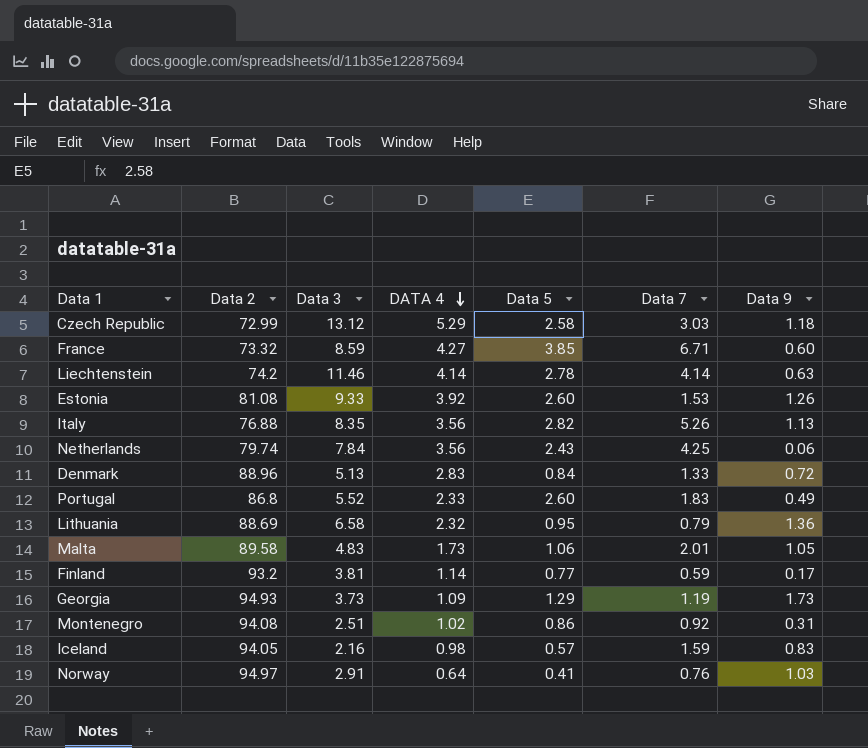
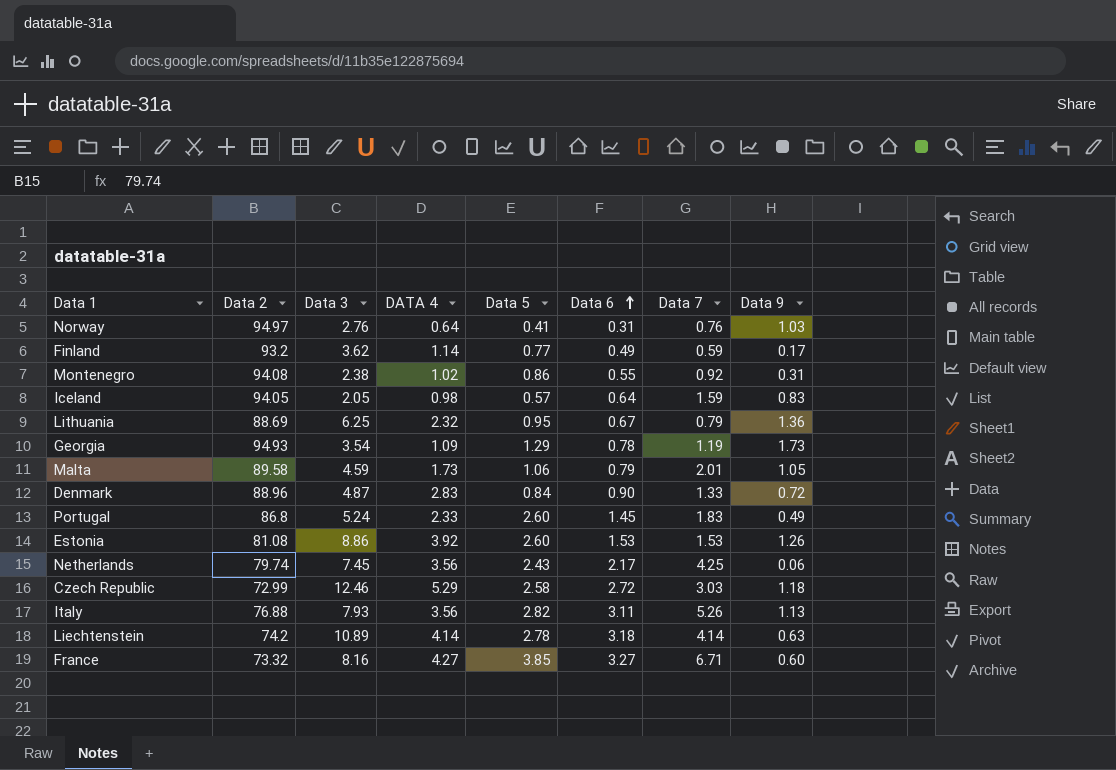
row order: DATA 4 descending -> Data 6 ascending
column Data 6 | position: none -> 6
Norway | Data 3: 2.91 -> 2.76
Finland | Data 3: 3.81 -> 3.62
Montenegro | Data 3: 2.51 -> 2.38
Iceland | Data 3: 2.16 -> 2.05
Lithuania | Data 3: 6.58 -> 6.25
Georgia | Data 3: 3.73 -> 3.54
Malta | Data 3: 4.83 -> 4.59
Denmark | Data 3: 5.13 -> 4.87
Portugal | Data 3: 5.52 -> 5.24
Estonia | Data 3: 9.33 -> 8.86
Netherlands | Data 3: 7.84 -> 7.45
Czech Republic | Data 3: 13.12 -> 12.46
Italy | Data 3: 8.35 -> 7.93
Liechtenstein | Data 3: 11.46 -> 10.89
France | Data 3: 8.59 -> 8.16

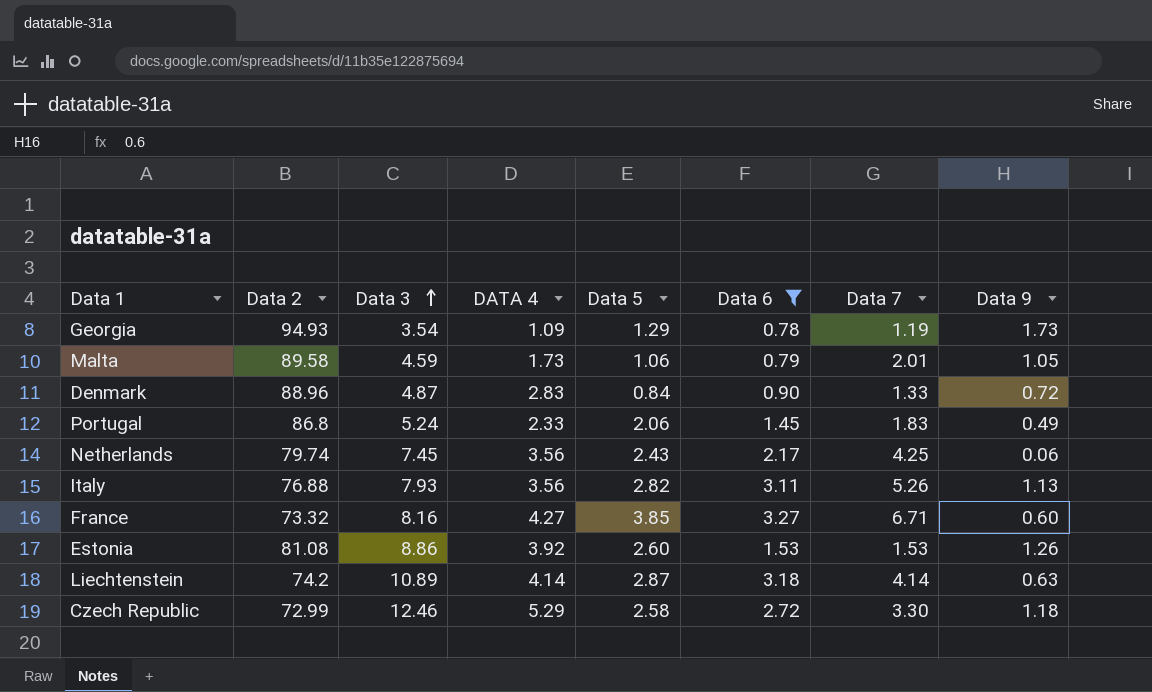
filter: none -> Data 6 >= 0.78
row order: Data 6 ascending -> Data 3 ascending
Portugal | Data 5: 2.60 -> 2.06
Liechtenstein | Data 5: 2.78 -> 2.87
Czech Republic | Data 7: 3.03 -> 3.30

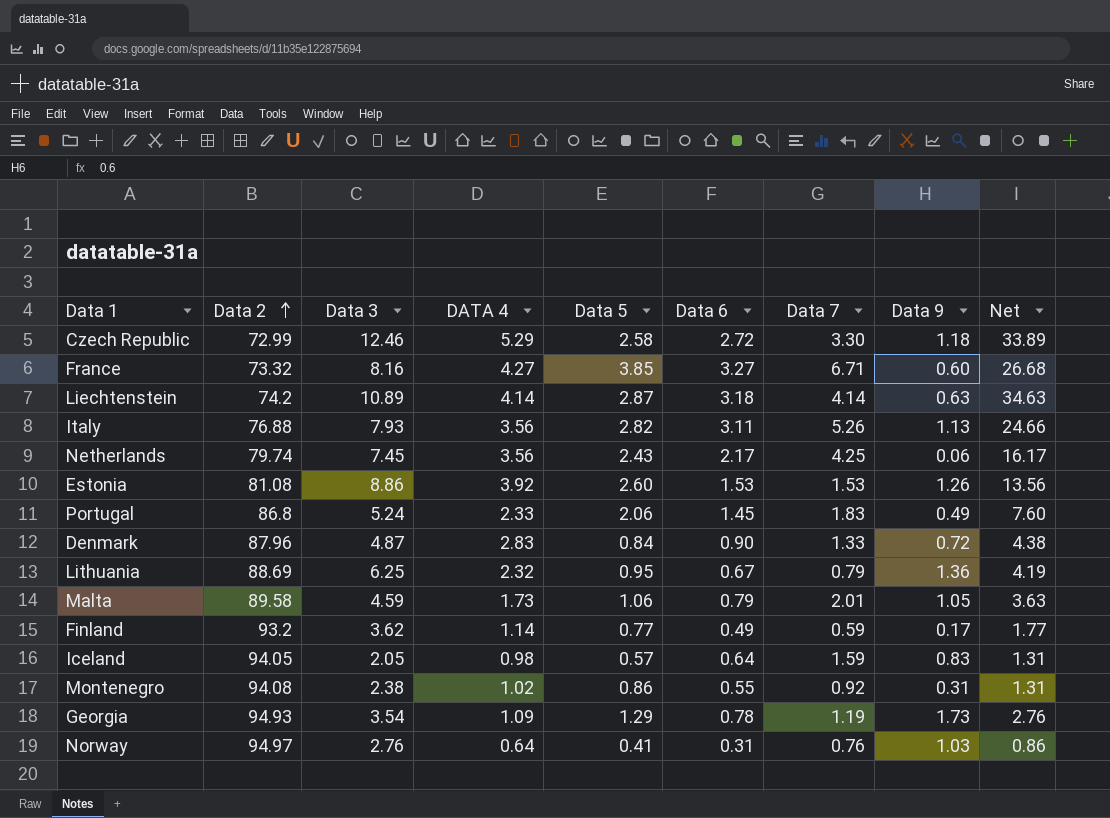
filter: Data 6 >= 0.78 -> none
row order: Data 3 ascending -> Data 2 ascending
column Net | formula: none -> [Data 3] * [Data 6]
Denmark | Data 2: 88.96 -> 87.96

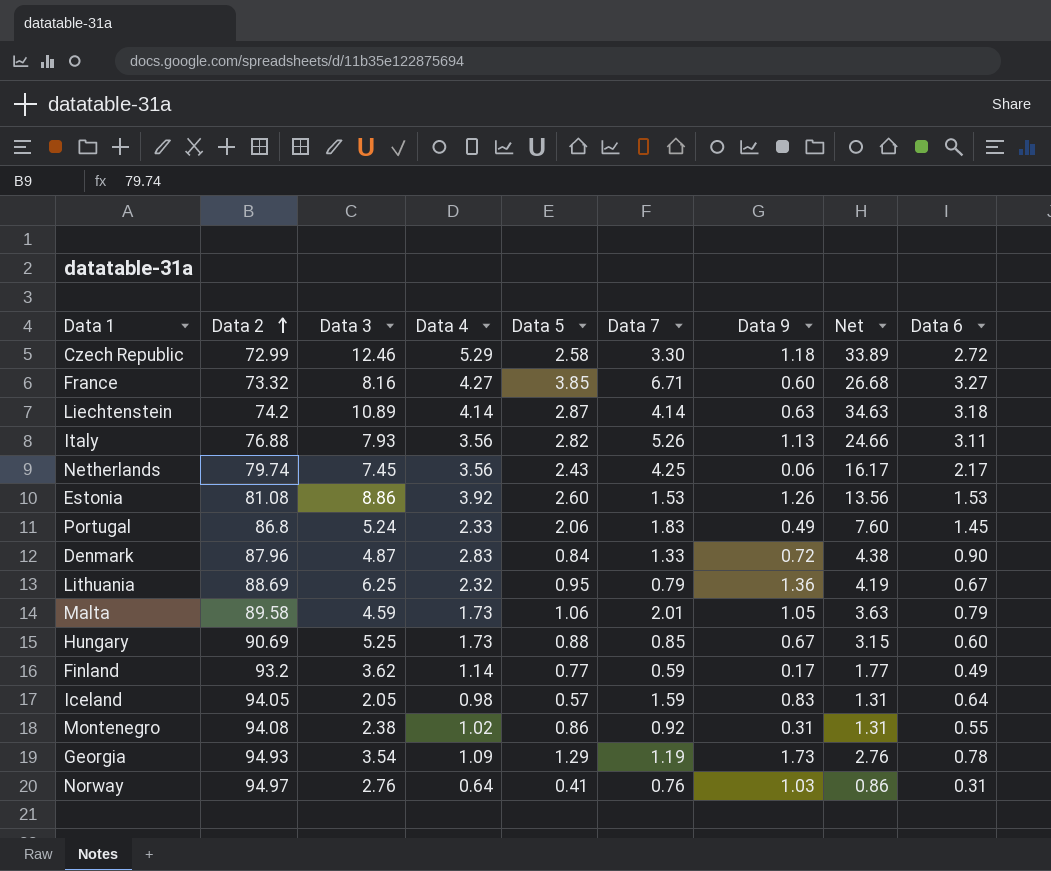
column name: DATA 4 -> Data 4
column Data 6 | position: 6 -> 9
row Hungary: none -> 90.69 | 5.25 | 1.73 | 0.88 | 0.85 | 0.67 | 3.15 | 0.60

